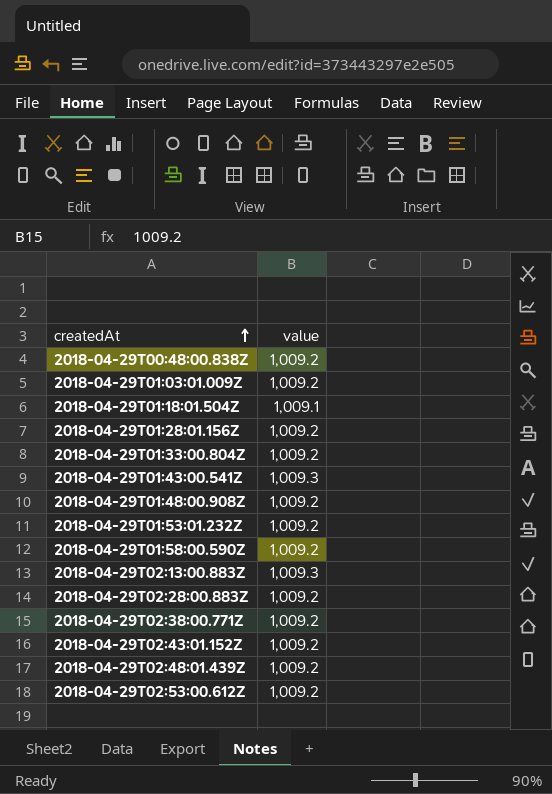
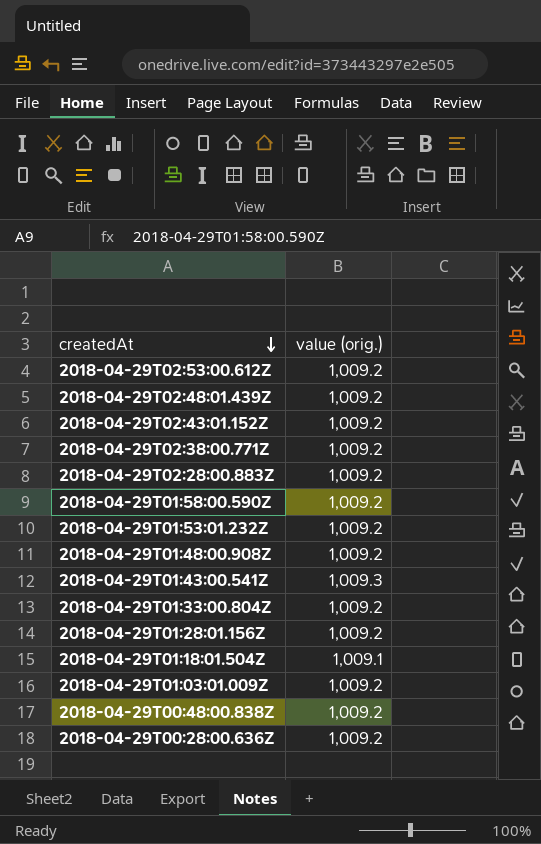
row order: createdAt ascending -> createdAt descending
column name: value -> value (orig.)
row 2018-04-29T02:13:00.883Z: 1,009.3 -> none
row 2018-04-29T00:28:00.636Z: none -> 1,009.2

